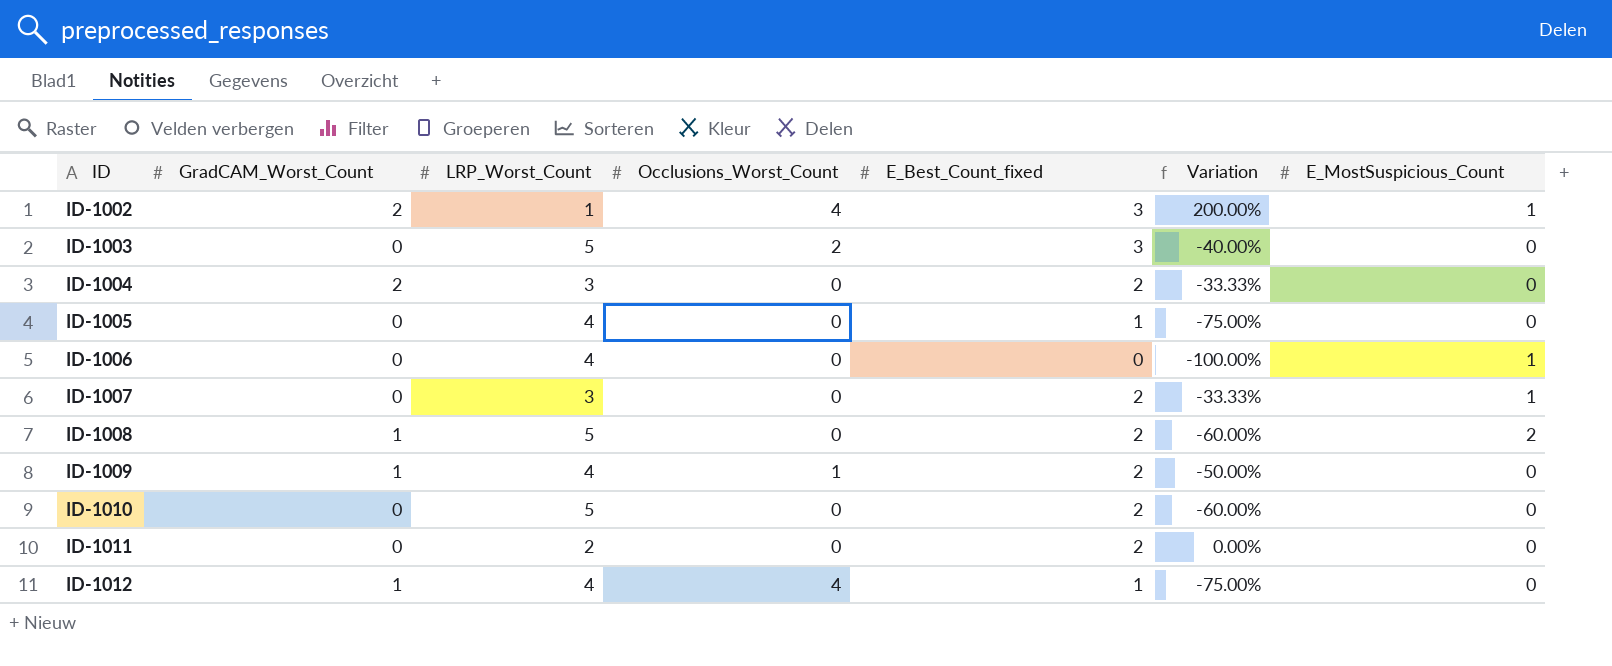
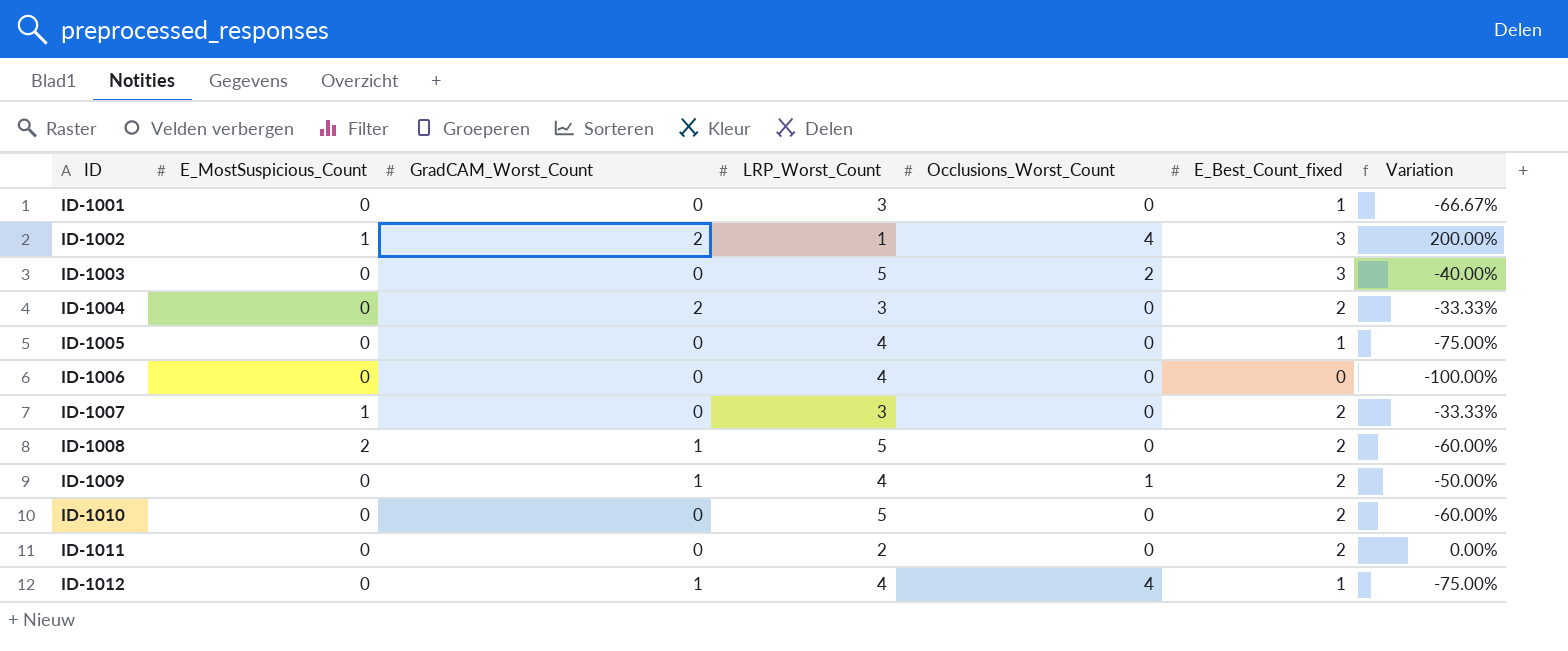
column E_MostSuspicious_Count | position: 7 -> 2
row ID-1001: none -> 0 | 0 | 3 | 0 | 1 | -66.67%
ID-1006 | E_MostSuspicious_Count: 1 -> 0

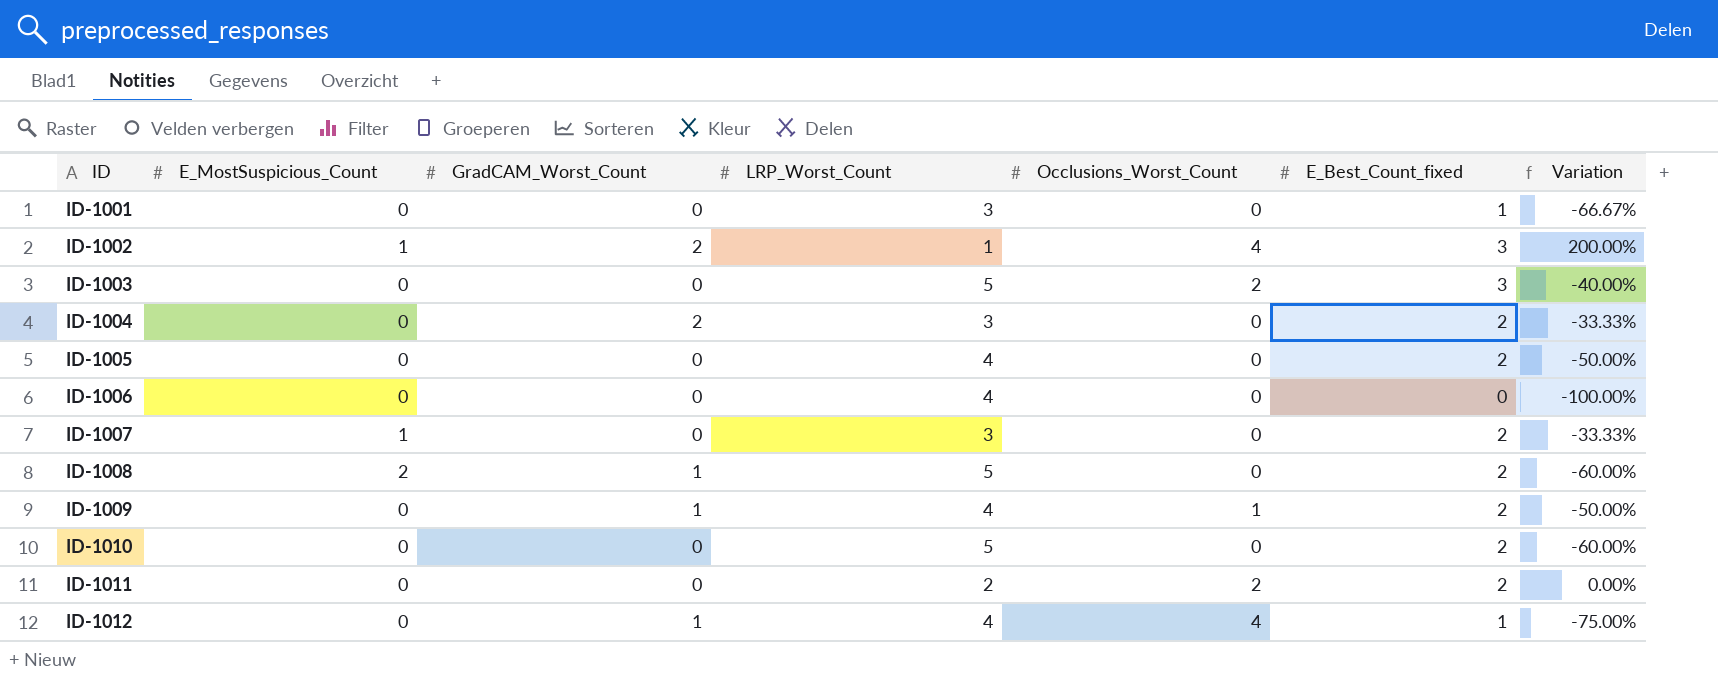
ID-1005 | E_Best_Count_fixed: 1 -> 2
ID-1005 | Variation: -75.00% -> -50.00%
ID-1011 | Occlusions_Worst_Count: 0 -> 2

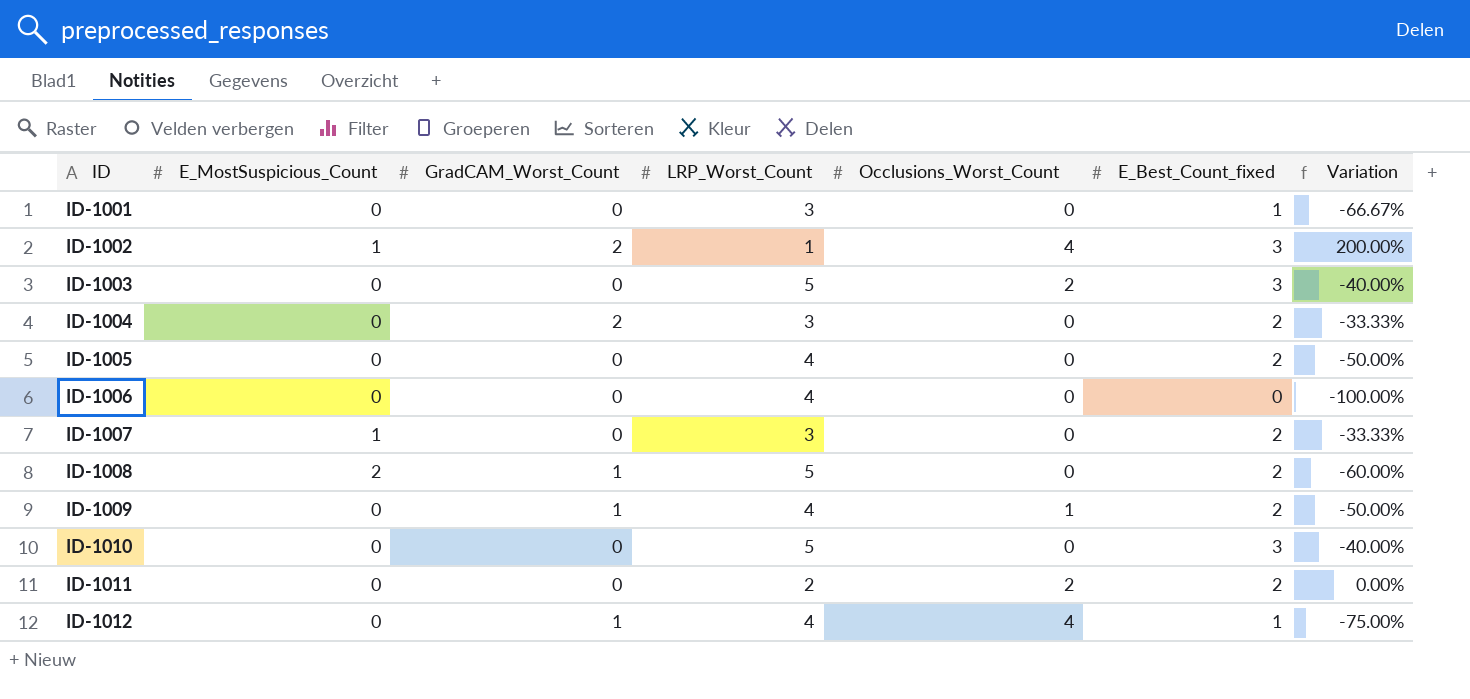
ID-1010 | E_Best_Count_fixed: 2 -> 3
ID-1010 | Variation: -60.00% -> -40.00%

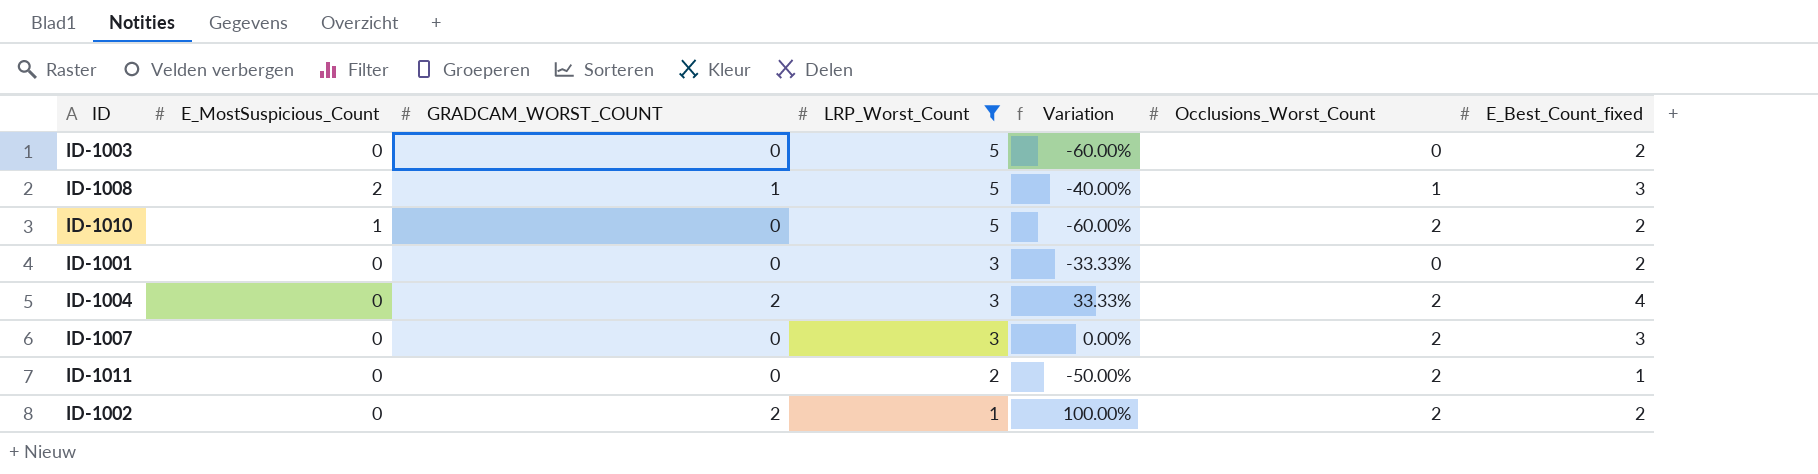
filter: none -> LRP_Worst_Count != 4
row order: ID ascending -> LRP_Worst_Count descending
column name: GradCAM_Worst_Count -> GRADCAM_WORST_COUNT
column Variation | position: 7 -> 5
ID-1003 | Variation: -40.00% -> -60.00%
ID-1003 | Occlusions_Worst_Count: 2 -> 0
ID-1003 | E_Best_Count_fixed: 3 -> 2
ID-1008 | Variation: -60.00% -> -40.00%
ID-1008 | Occlusions_Worst_Count: 0 -> 1
ID-1008 | E_Best_Count_fixed: 2 -> 3
ID-1010 | E_MostSuspicious_Count: 0 -> 1
ID-1010 | Variation: -40.00% -> -60.00%
ID-1010 | Occlusions_Worst_Count: 0 -> 2
ID-1010 | E_Best_Count_fixed: 3 -> 2
ID-1001 | Variation: -66.67% -> -33.33%
ID-1001 | E_Best_Count_fixed: 1 -> 2
ID-1004 | Variation: -33.33% -> 33.33%
ID-1004 | Occlusions_Worst_Count: 0 -> 2
ID-1004 | E_Best_Count_fixed: 2 -> 4
ID-1007 | E_MostSuspicious_Count: 1 -> 0
ID-1007 | Variation: -33.33% -> 0.00%
ID-1007 | Occlusions_Worst_Count: 0 -> 2
ID-1007 | E_Best_Count_fixed: 2 -> 3
ID-1011 | Variation: 0.00% -> -50.00%
ID-1011 | E_Best_Count_fixed: 2 -> 1
ID-1002 | E_MostSuspicious_Count: 1 -> 0
ID-1002 | Variation: 200.00% -> 100.00%
ID-1002 | Occlusions_Worst_Count: 4 -> 2
ID-1002 | E_Best_Count_fixed: 3 -> 2

